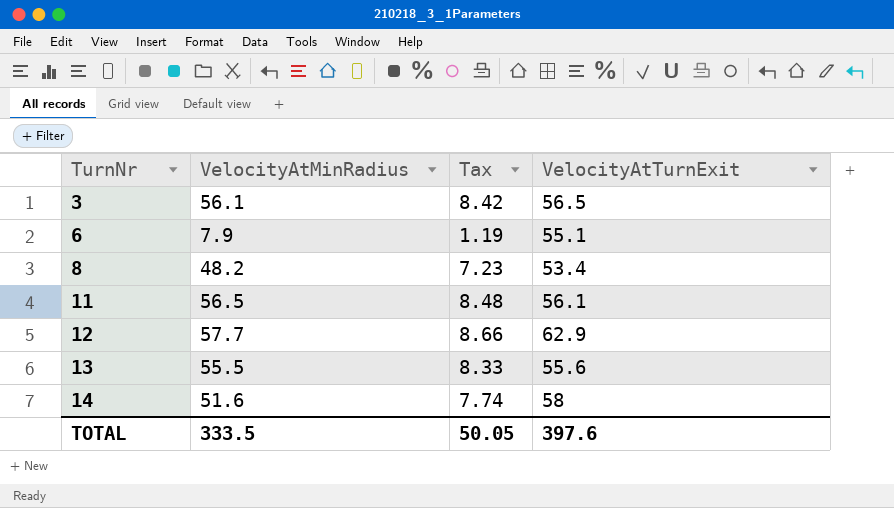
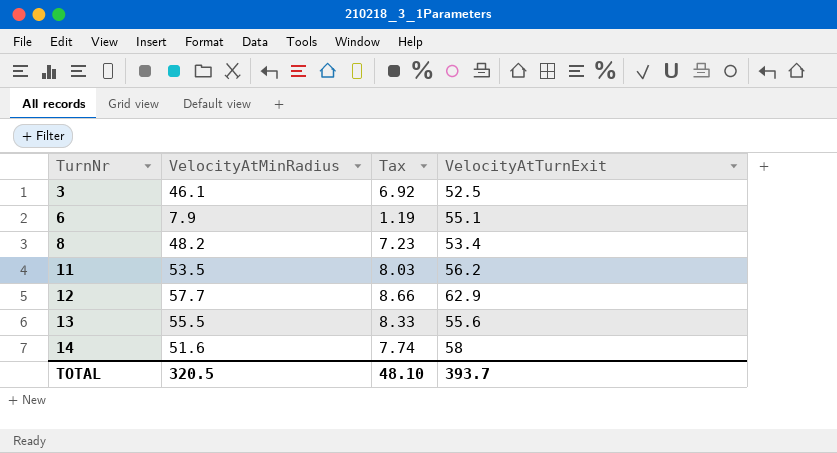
3 | VelocityAtMinRadius: 56.1 -> 46.1
3 | Tax: 8.42 -> 6.92
3 | VelocityAtTurnExit: 56.5 -> 52.5
11 | VelocityAtMinRadius: 56.5 -> 53.5
11 | Tax: 8.48 -> 8.03
11 | VelocityAtTurnExit: 56.1 -> 56.2
TOTAL | VelocityAtMinRadius: 333.5 -> 320.5
TOTAL | Tax: 50.05 -> 48.10
TOTAL | VelocityAtTurnExit: 397.6 -> 393.7

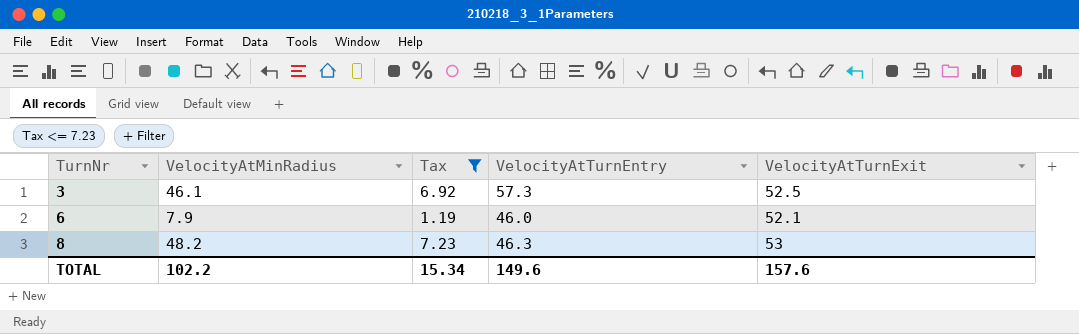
filter: none -> Tax <= 7.23
column VelocityAtTurnEntry | position: none -> 4
6 | VelocityAtTurnExit: 55.1 -> 52.1
8 | VelocityAtTurnExit: 53.4 -> 53
TOTAL | VelocityAtMinRadius: 320.5 -> 102.2
TOTAL | Tax: 48.10 -> 15.34
TOTAL | VelocityAtTurnExit: 393.7 -> 157.6

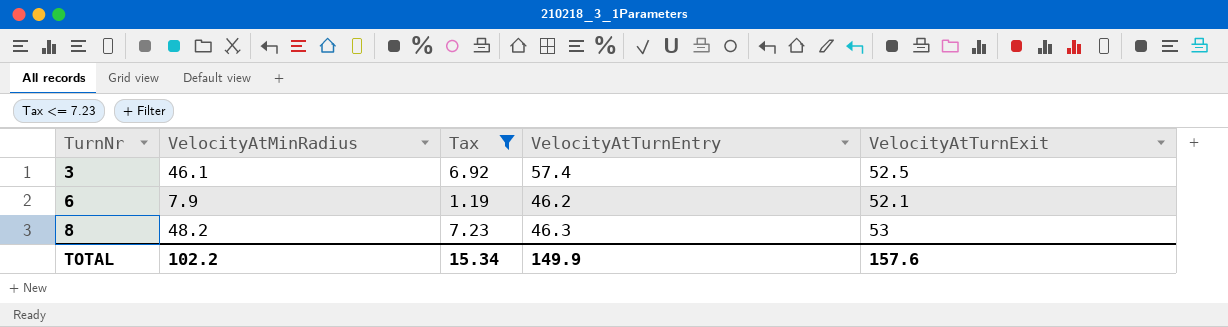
3 | VelocityAtTurnEntry: 57.3 -> 57.4
6 | VelocityAtTurnEntry: 46.0 -> 46.2
TOTAL | VelocityAtTurnEntry: 149.6 -> 149.9

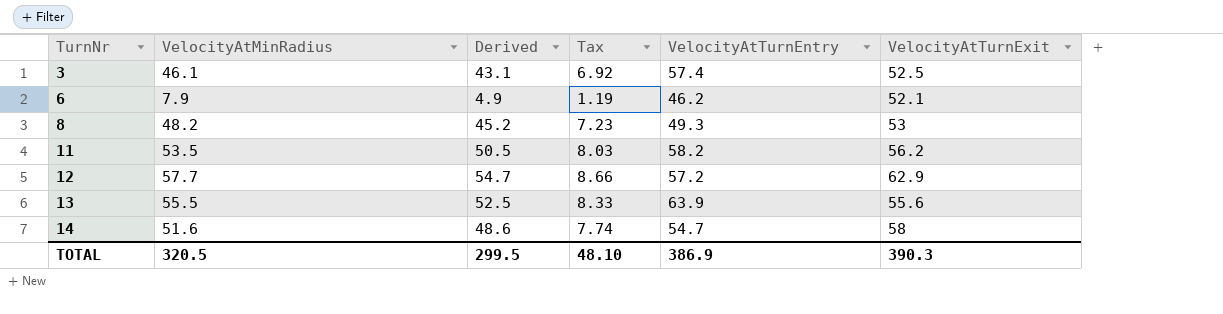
filter: Tax <= 7.23 -> none
column Derived | formula: none -> [VelocityAtMinRadius] - 3
8 | VelocityAtTurnEntry: 46.3 -> 49.3
TOTAL | VelocityAtMinRadius: 102.2 -> 320.5
TOTAL | Tax: 15.34 -> 48.10
TOTAL | VelocityAtTurnEntry: 149.9 -> 386.9
TOTAL | VelocityAtTurnExit: 157.6 -> 390.3

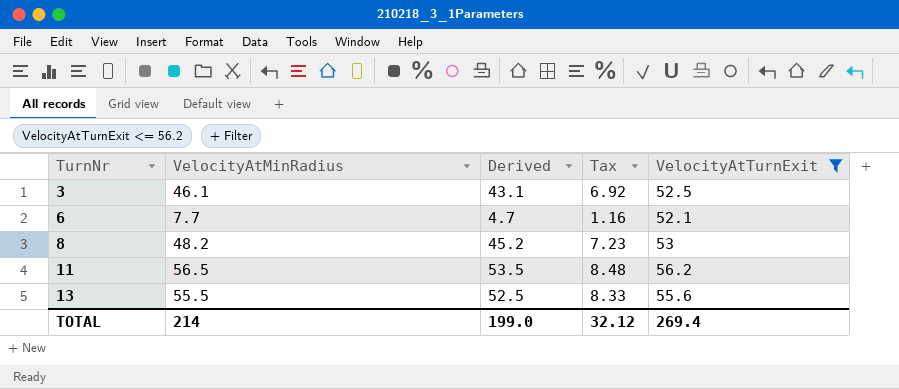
filter: none -> VelocityAtTurnExit <= 56.2
column VelocityAtTurnEntry | position: 5 -> none
6 | VelocityAtMinRadius: 7.9 -> 7.7
6 | Derived: 4.9 -> 4.7
6 | Tax: 1.19 -> 1.16
11 | VelocityAtMinRadius: 53.5 -> 56.5
11 | Derived: 50.5 -> 53.5
11 | Tax: 8.03 -> 8.48
TOTAL | VelocityAtMinRadius: 320.5 -> 214
TOTAL | Derived: 299.5 -> 199.0
TOTAL | Tax: 48.10 -> 32.12
TOTAL | VelocityAtTurnExit: 390.3 -> 269.4

